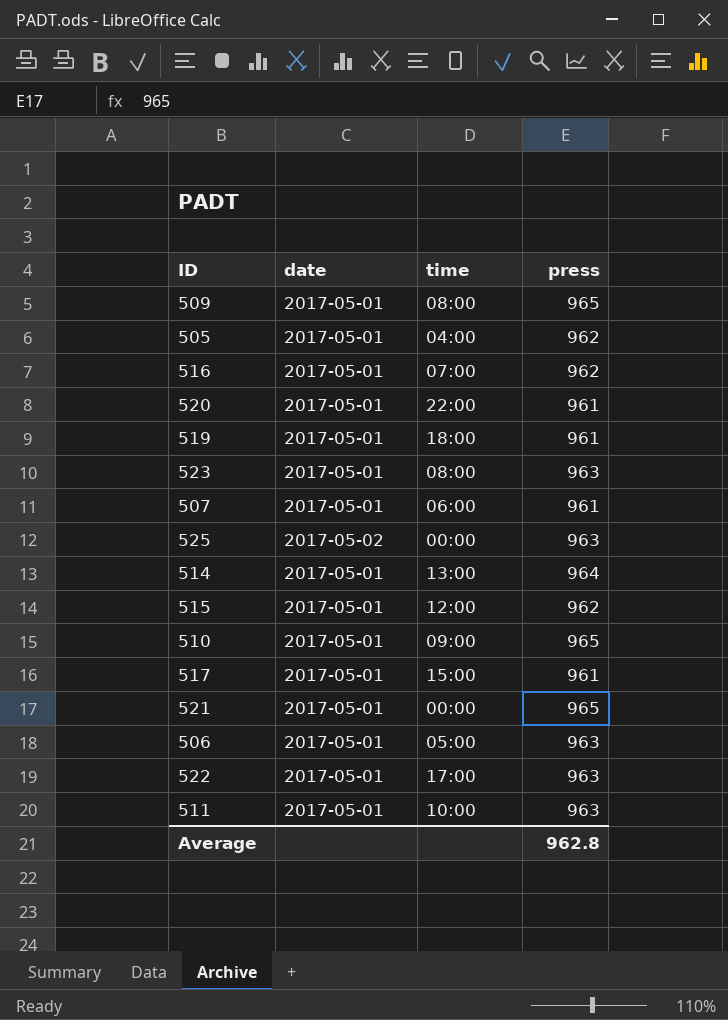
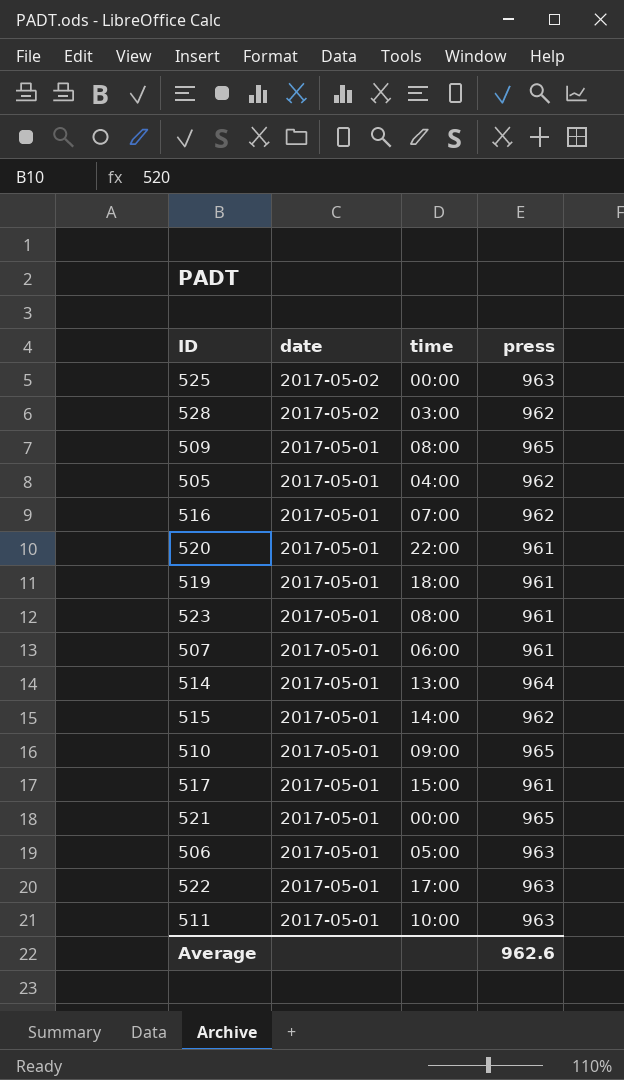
row order: none -> date descending
row 528: none -> 2017-05-02 | 03:00 | 962
523 | press: 963 -> 961
515 | time: 12:00 -> 14:00
Average | press: 962.8 -> 962.6

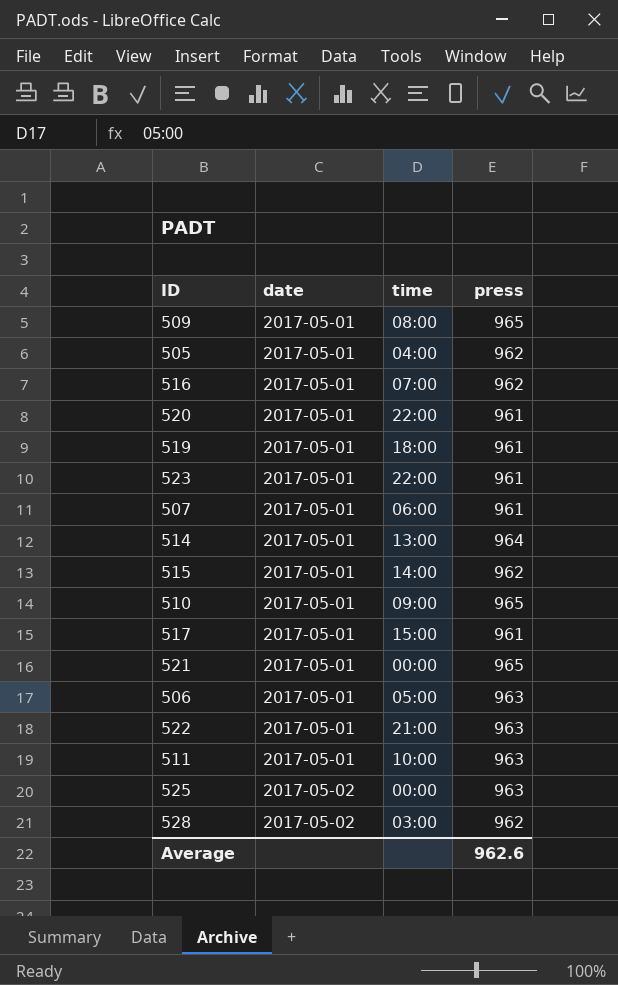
row order: date descending -> date ascending
523 | time: 08:00 -> 22:00
522 | time: 17:00 -> 21:00

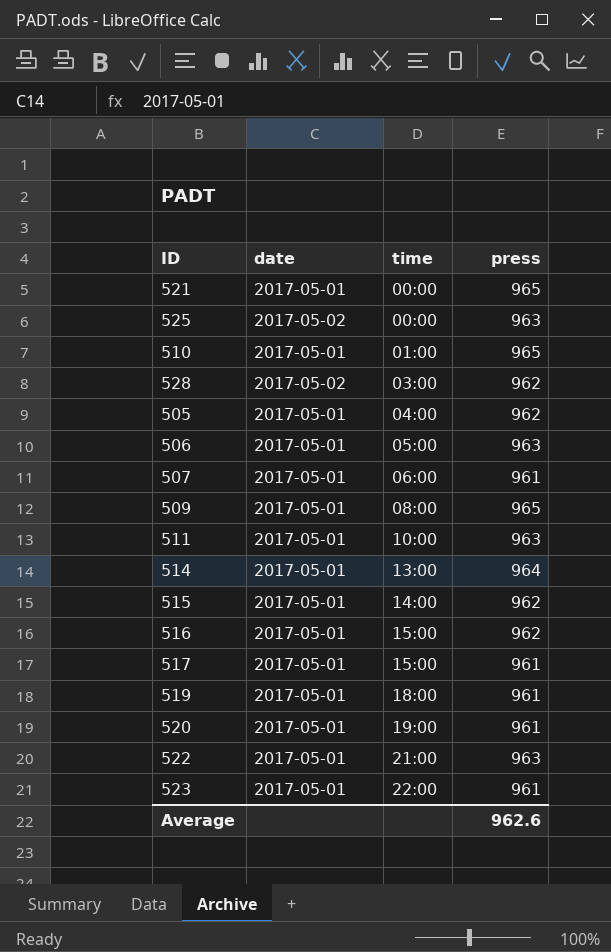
row order: date ascending -> time ascending
510 | time: 09:00 -> 01:00
516 | time: 07:00 -> 15:00
520 | time: 22:00 -> 19:00

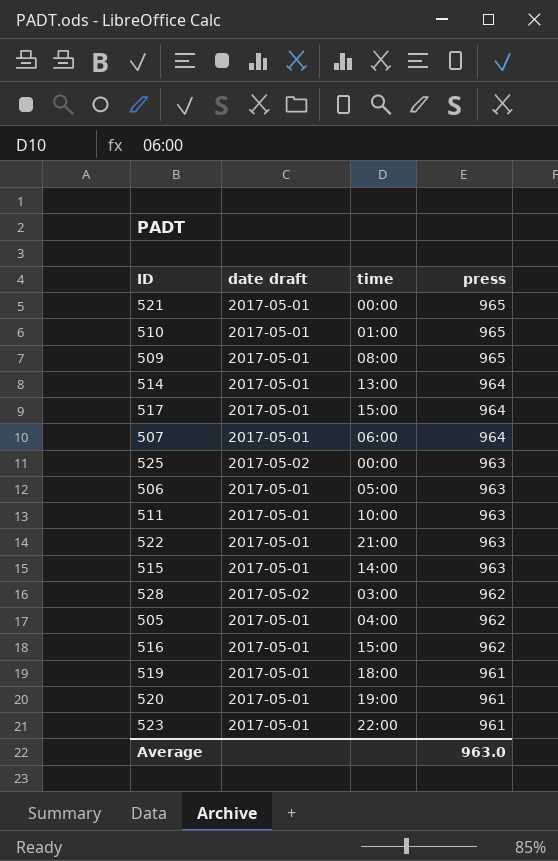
row order: time ascending -> press descending
column name: date -> date draft
517 | press: 961 -> 964
507 | press: 961 -> 964
515 | press: 962 -> 963
Average | press: 962.6 -> 963.0

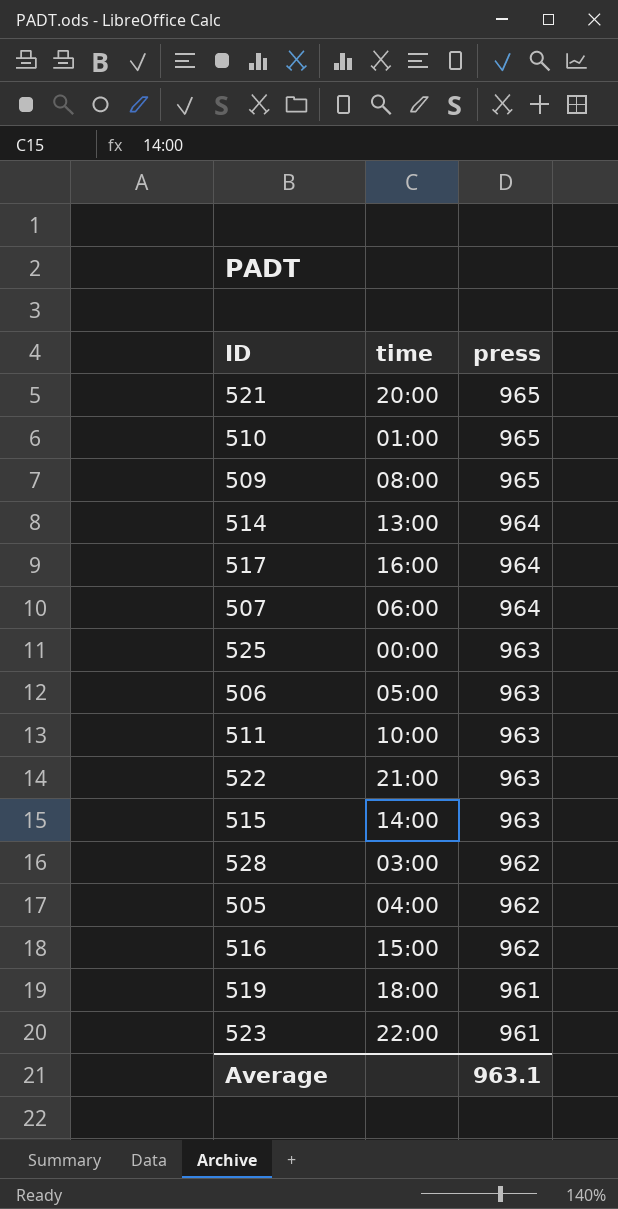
column date draft | position: 2 -> none
row 520: 2017-05-01 | 19:00 | 961 -> none
521 | time: 00:00 -> 20:00
517 | time: 15:00 -> 16:00
Average | press: 963.0 -> 963.1

